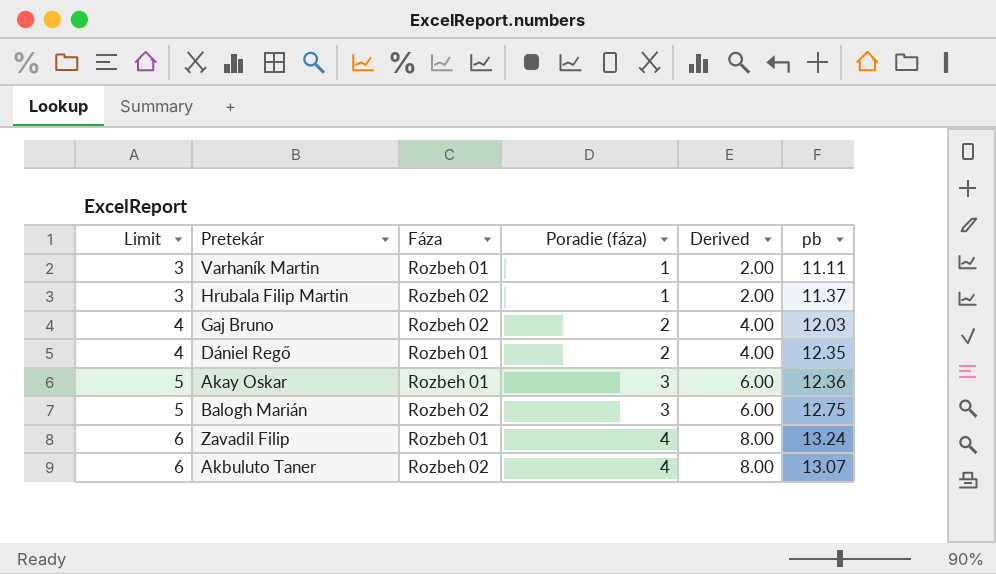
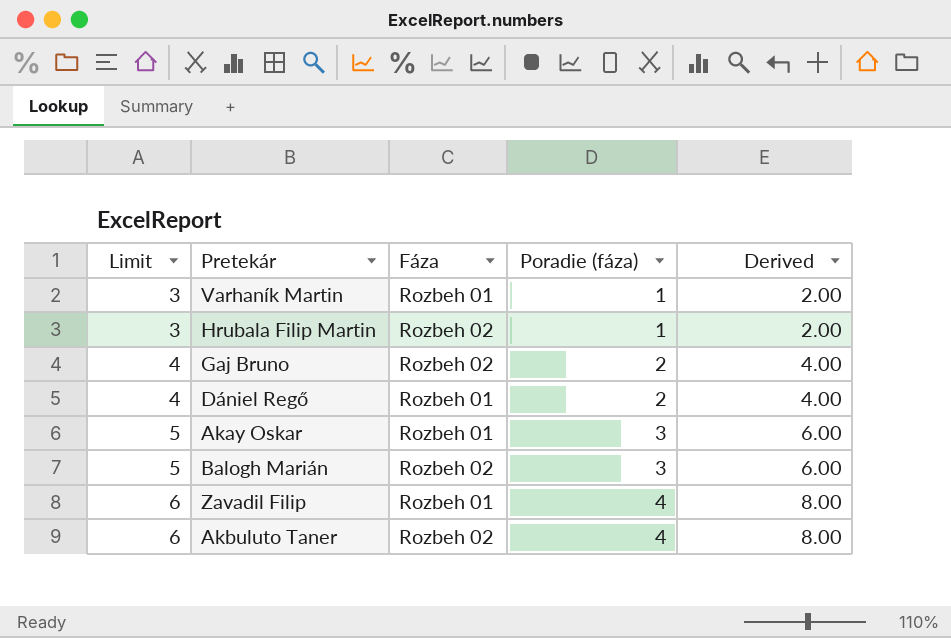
column pb | position: 6 -> none

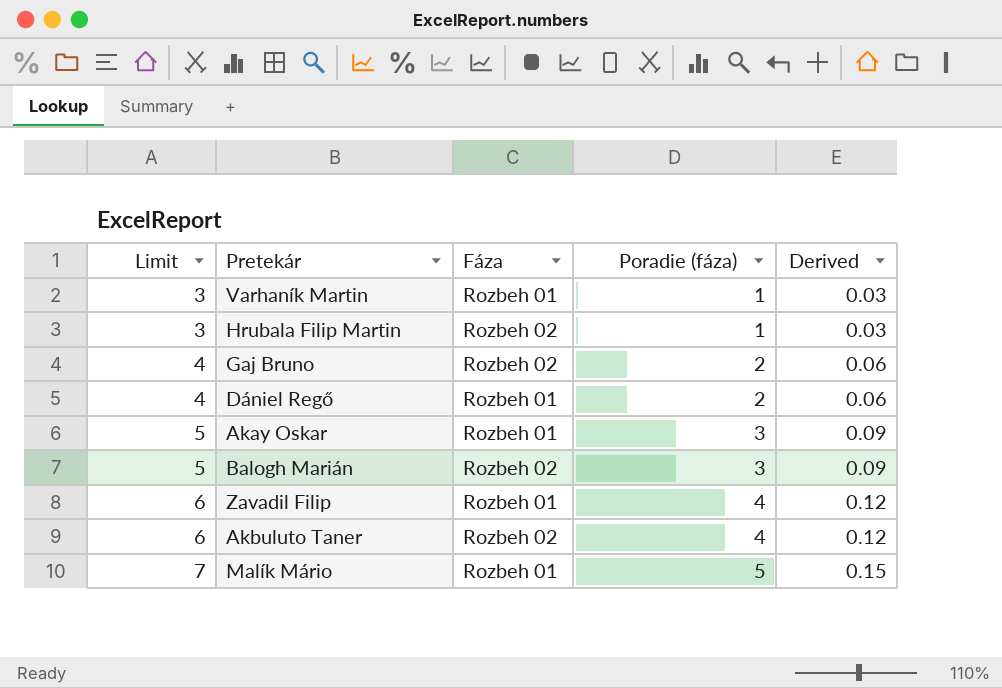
column Derived | formula: [Poradie (fáza)] * 2 -> [Poradie (fáza)] * 0.03
row Malík Mário: none -> 7 | Rozbeh 01 | 5 | 0.15

